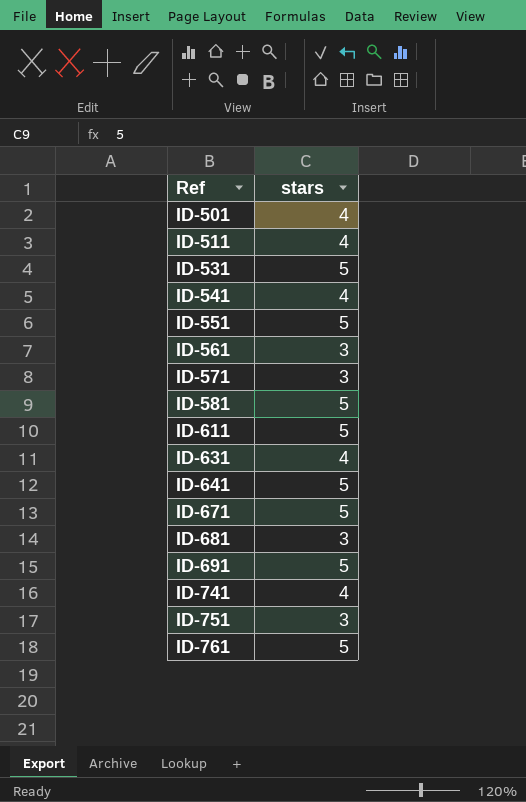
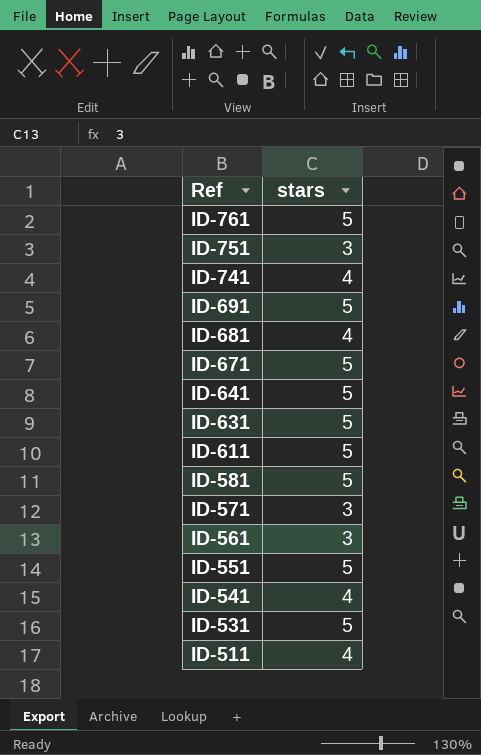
row order: Ref ascending -> Ref descending
row ID-501: 4 -> none
ID-681 | stars: 3 -> 4
ID-631 | stars: 4 -> 5

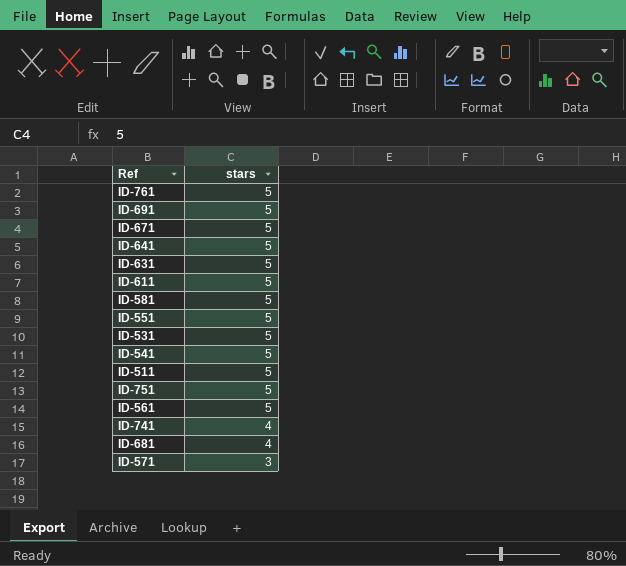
row order: Ref descending -> stars descending
ID-541 | stars: 4 -> 5
ID-511 | stars: 4 -> 5
ID-751 | stars: 3 -> 5
ID-561 | stars: 3 -> 5

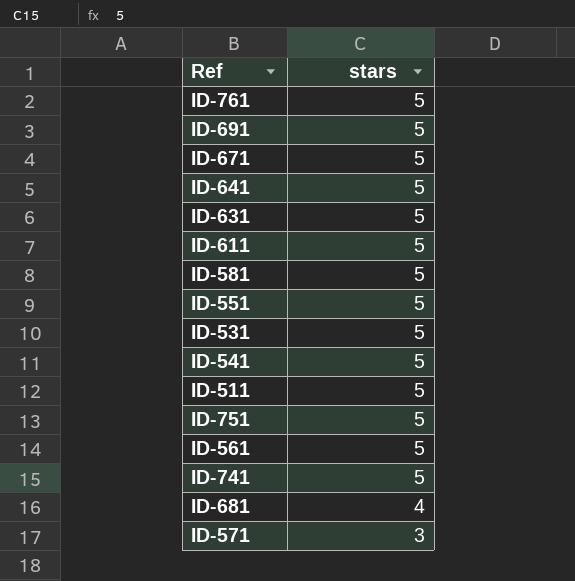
ID-741 | stars: 4 -> 5

